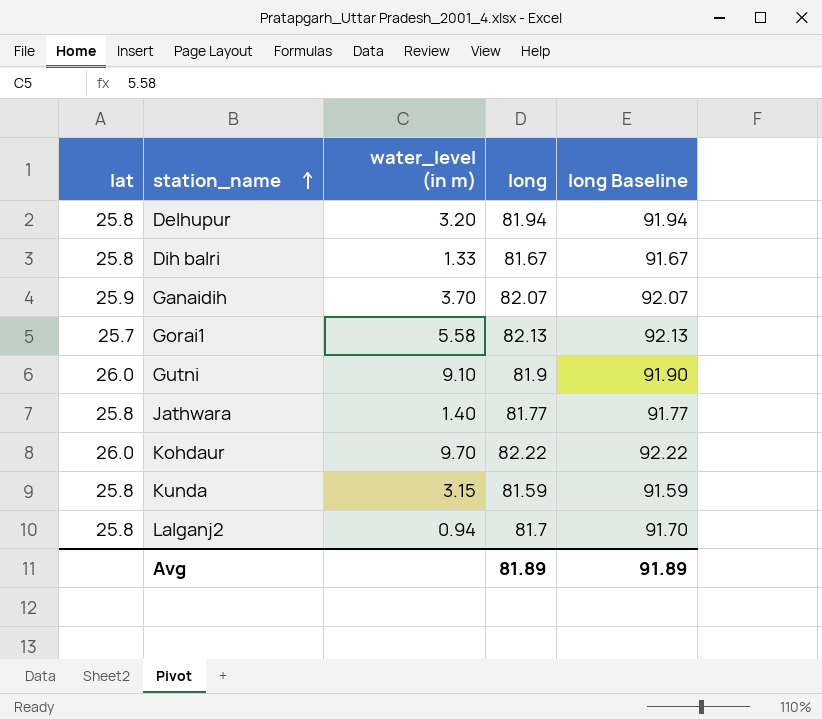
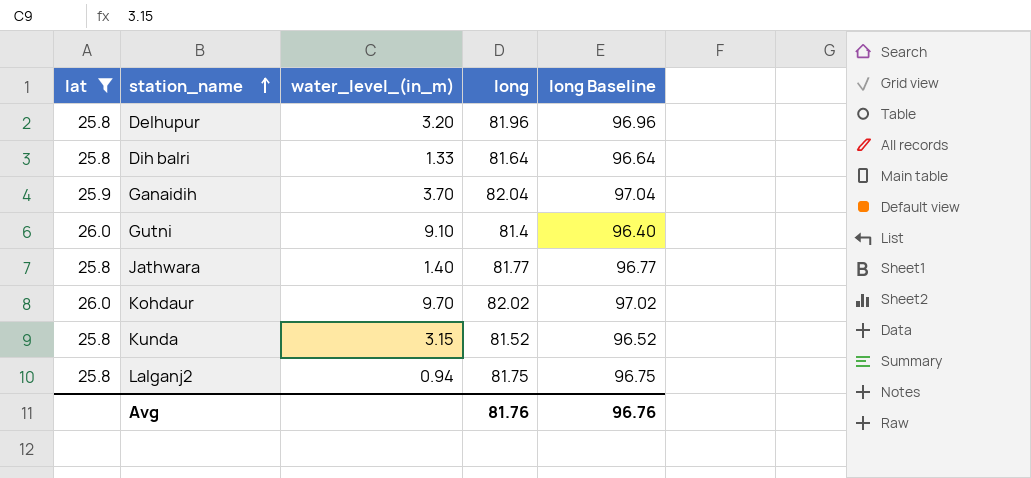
filter: none -> lat != 25.7
column name: water_level (in m) -> water_level_(in_m)
column long Baseline | formula: [long] + 10 -> [long] + 15
Delhupur | long: 81.94 -> 81.96
Dih balri | long: 81.67 -> 81.64
Ganaidih | long: 82.07 -> 82.04
Gutni | long: 81.9 -> 81.4
Kohdaur | long: 82.22 -> 82.02
Kunda | long: 81.59 -> 81.52
Lalganj2 | long: 81.7 -> 81.75
Avg | long: 81.89 -> 81.76
Avg | long Baseline: 91.89 -> 96.76

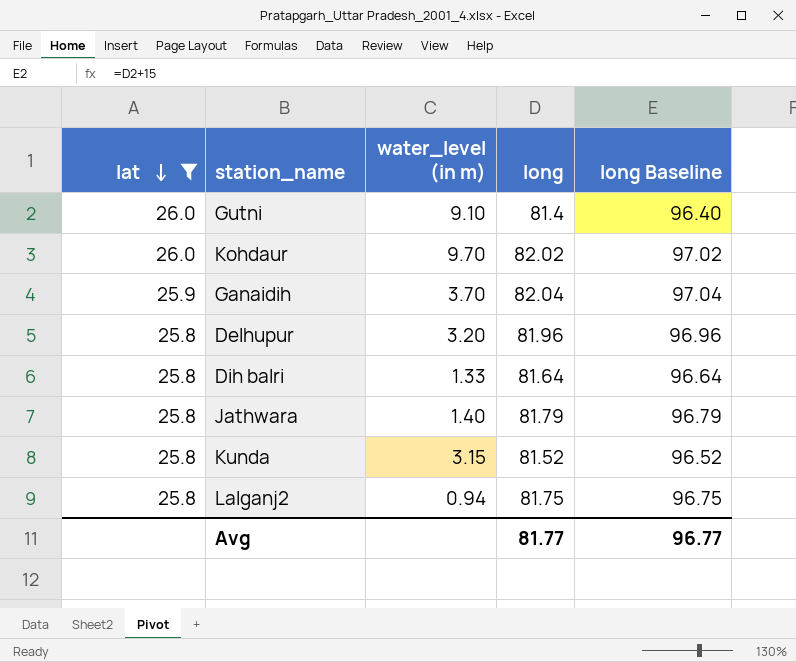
row order: station_name ascending -> lat descending
column name: water_level_(in_m) -> water_level (in m)
Jathwara | long: 81.77 -> 81.79
Jathwara | long Baseline: 96.77 -> 96.79
Avg | long: 81.76 -> 81.77
Avg | long Baseline: 96.76 -> 96.77

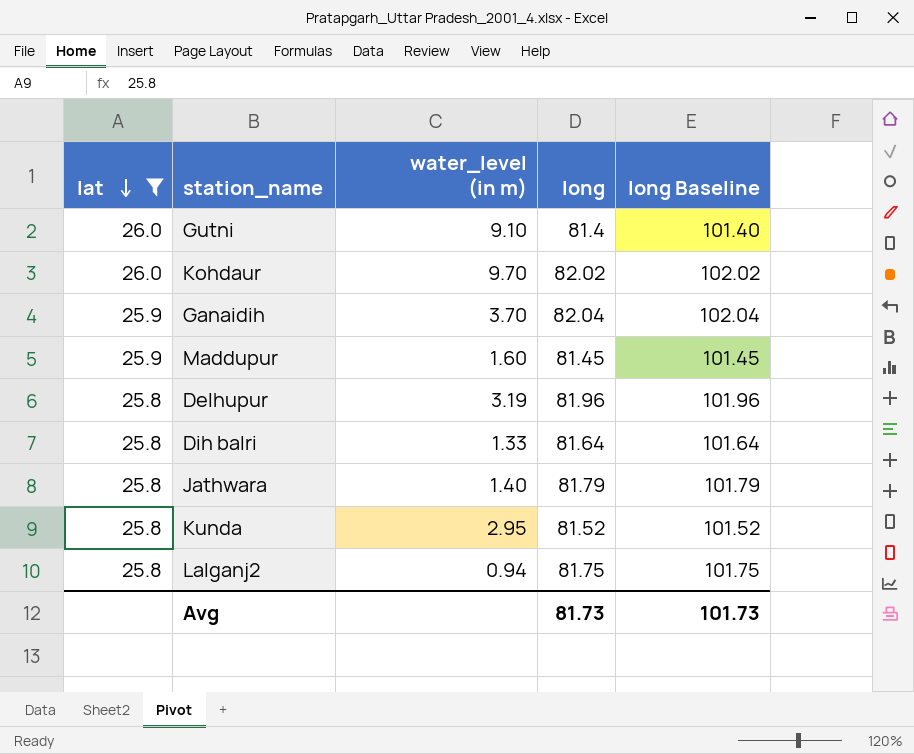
column long Baseline | formula: [long] + 15 -> [long] + 20
row Maddupur: none -> 25.9 | 1.60 | 81.45 | 101.45
Delhupur | water_level (in m): 3.20 -> 3.19
Kunda | water_level (in m): 3.15 -> 2.95
Avg | long: 81.77 -> 81.73
Avg | long Baseline: 96.77 -> 101.73

